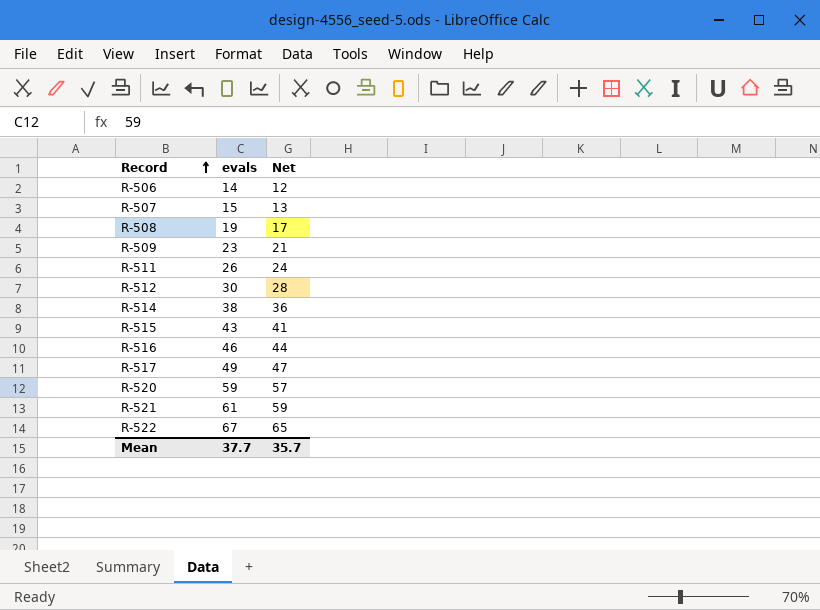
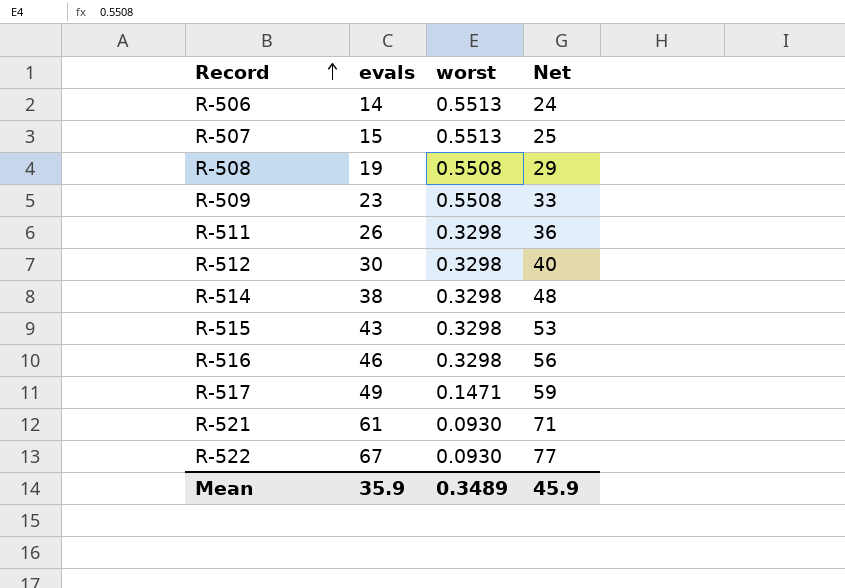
column worst | position: none -> 3
column Net | formula: [evals] - 2 -> [evals] + 10
row R-520: 59 | 57 -> none
Mean | evals: 37.7 -> 35.9
Mean | Net: 35.7 -> 45.9

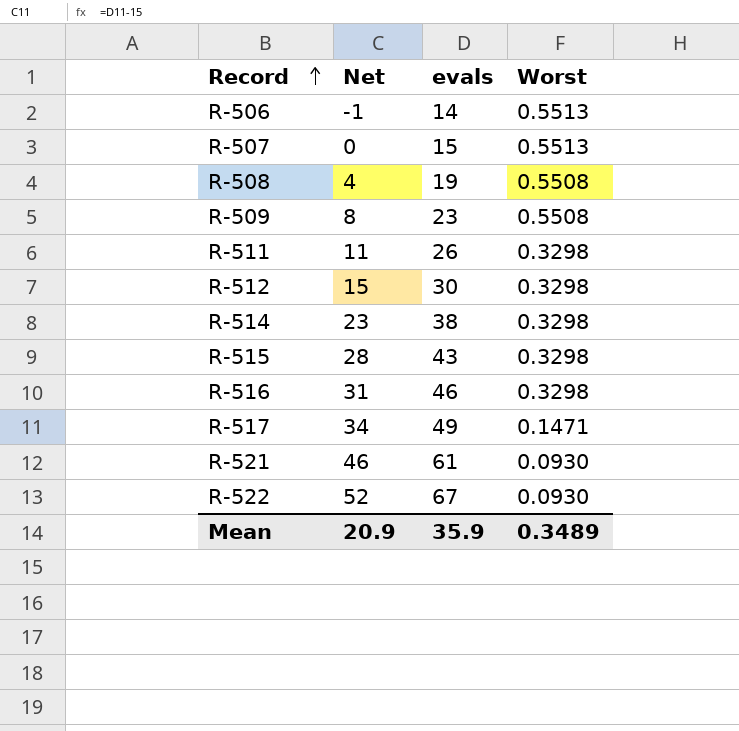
column Net | formula: [evals] + 10 -> [evals] - 15
column Net | position: 4 -> 2
column name: worst -> Worst
Mean | Net: 45.9 -> 20.9

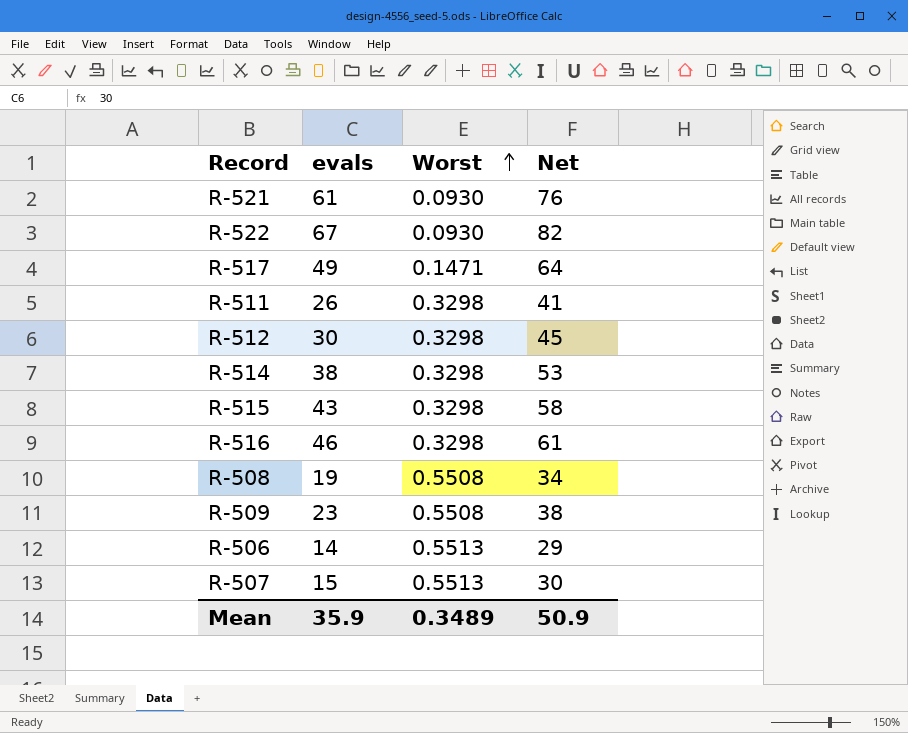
row order: Record ascending -> Worst ascending
column Net | formula: [evals] - 15 -> [evals] + 15
column Net | position: 2 -> 4
Mean | Net: 20.9 -> 50.9

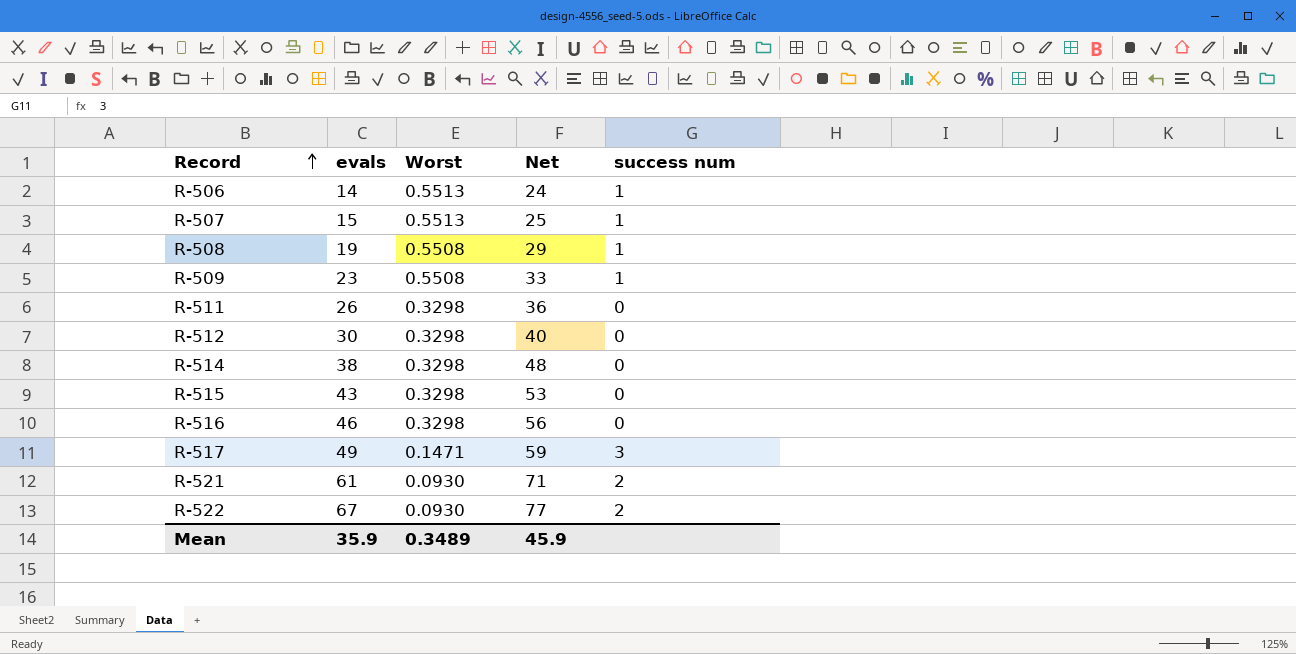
row order: Worst ascending -> Record ascending
column Net | formula: [evals] + 15 -> [evals] + 10
column success num | position: none -> 5
Mean | Net: 50.9 -> 45.9

